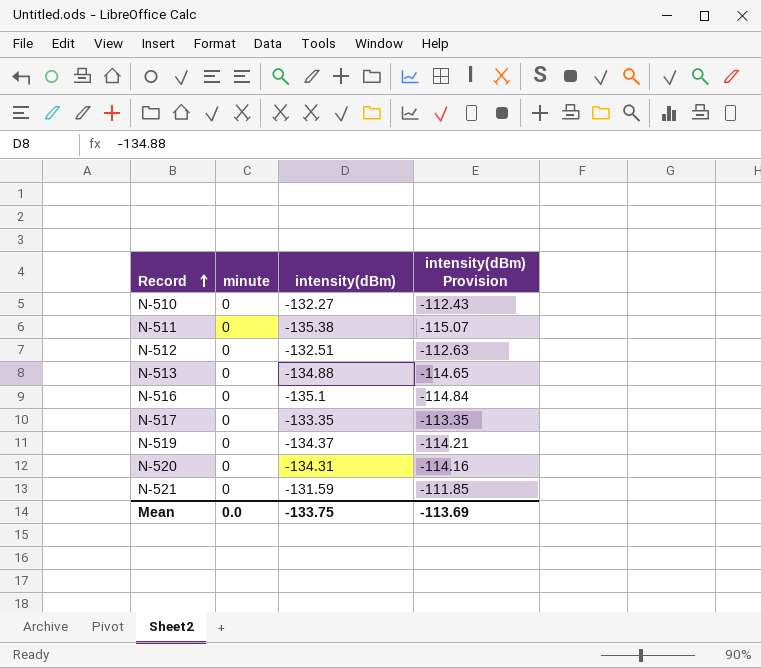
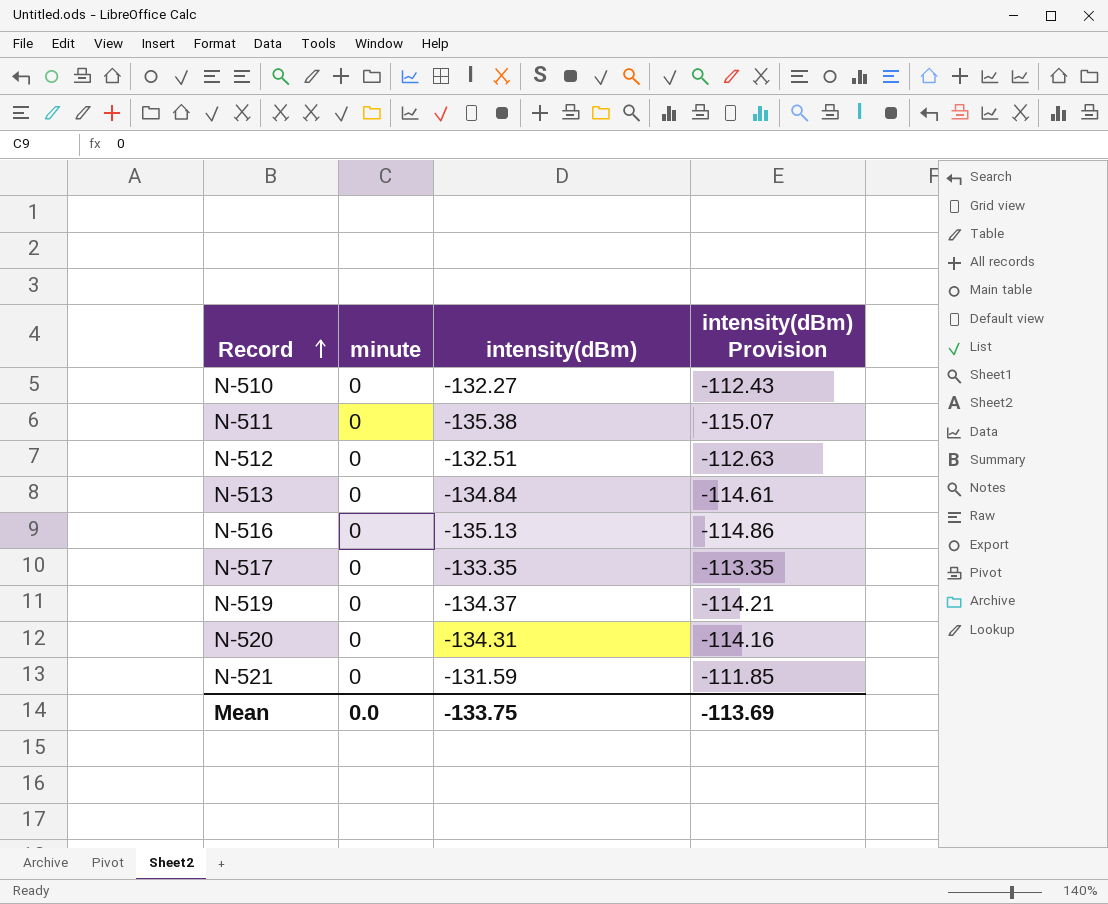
N-513 | intensity(dBm): -134.88 -> -134.84
N-513 | intensity(dBm) Provision: -114.65 -> -114.61
N-516 | intensity(dBm): -135.1 -> -135.13
N-516 | intensity(dBm) Provision: -114.84 -> -114.86

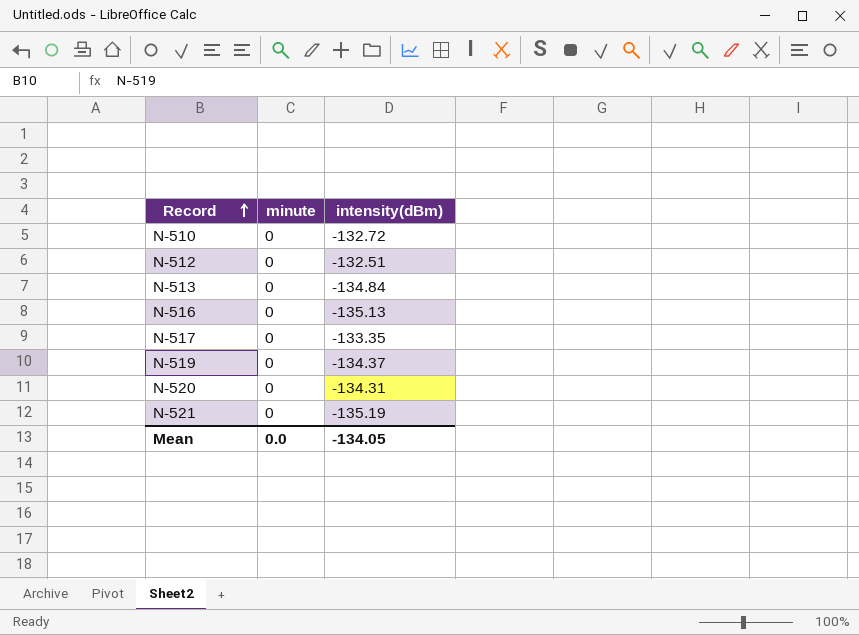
column intensity(dBm) Provision | formula: [intensity(dBm)] * 0.85 -> none
row N-511: 0 | -135.38 | -115.07 -> none
N-510 | intensity(dBm): -132.27 -> -132.72
N-521 | intensity(dBm): -131.59 -> -135.19
Mean | intensity(dBm): -133.75 -> -134.05

